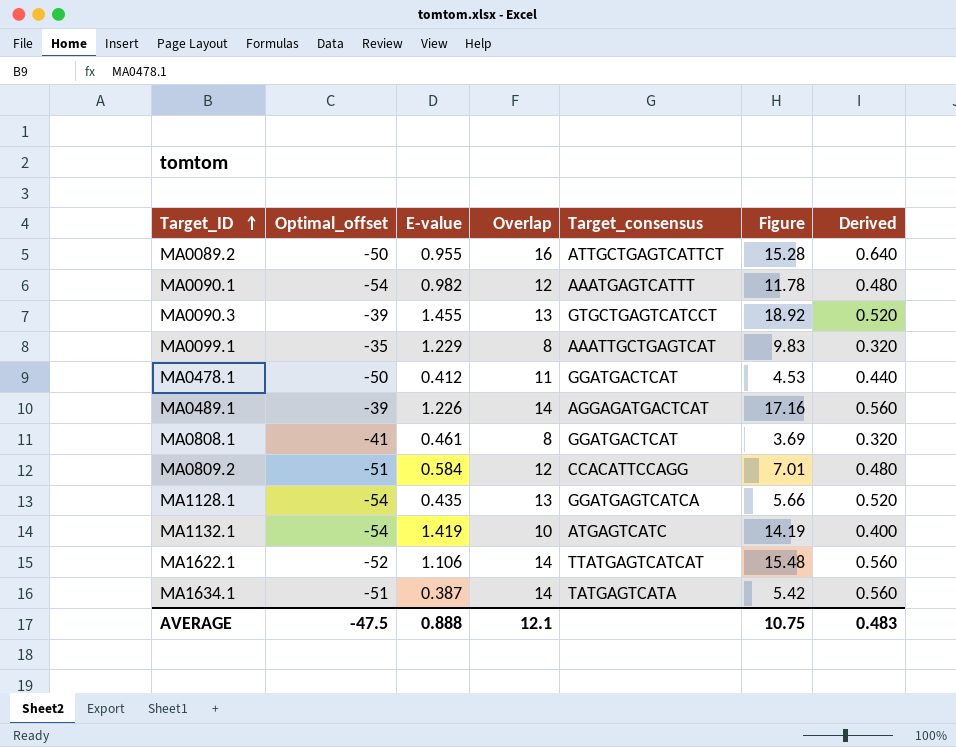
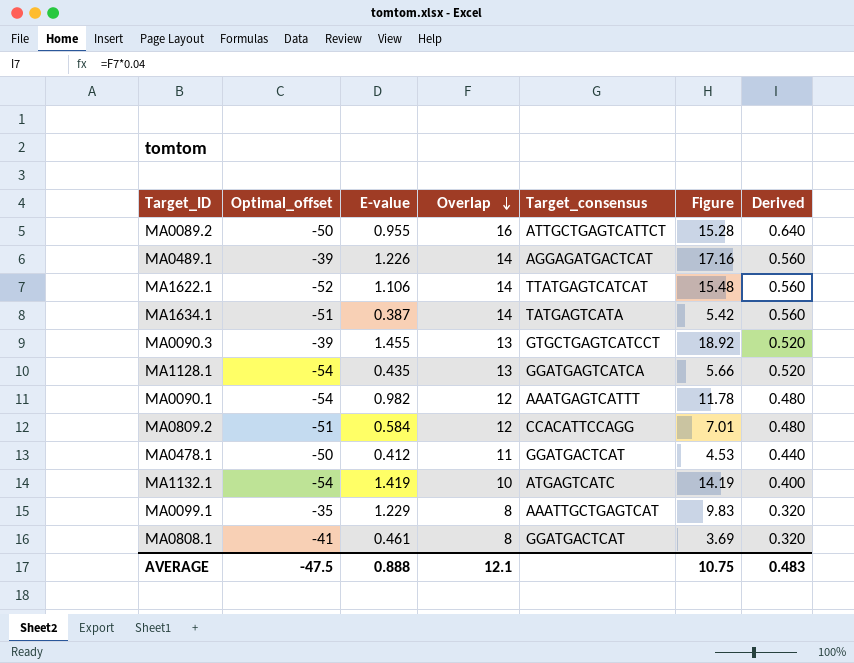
row order: Target_ID ascending -> Overlap descending

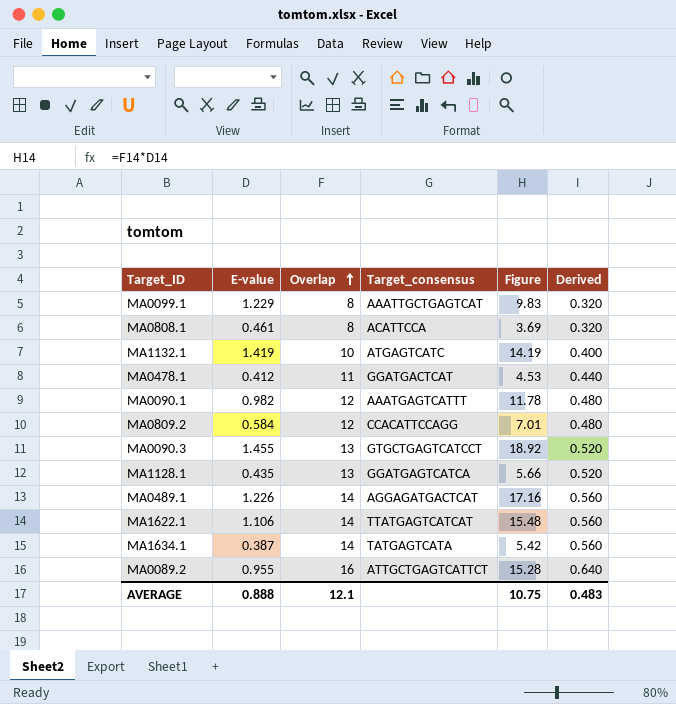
row order: Overlap descending -> Overlap ascending
column Optimal_offset | position: 2 -> none
MA0808.1 | Target_consensus: GGATGACTCAT -> ACATTCCA

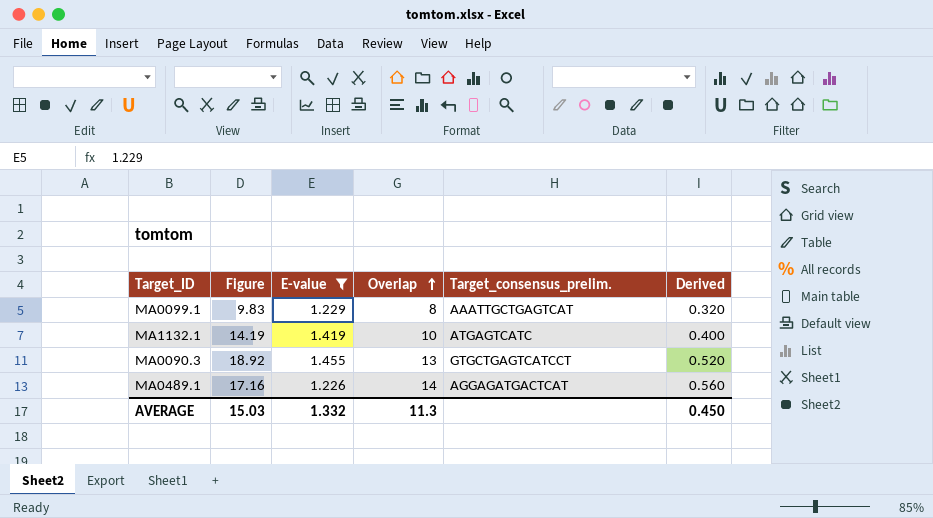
filter: none -> E-value >= 1.226
column Figure | position: 5 -> 2
column name: Target_consensus -> Target_consensus_prelim.
AVERAGE | Figure: 10.75 -> 15.03
AVERAGE | E-value: 0.888 -> 1.332
AVERAGE | Overlap: 12.1 -> 11.3
AVERAGE | Derived: 0.483 -> 0.450

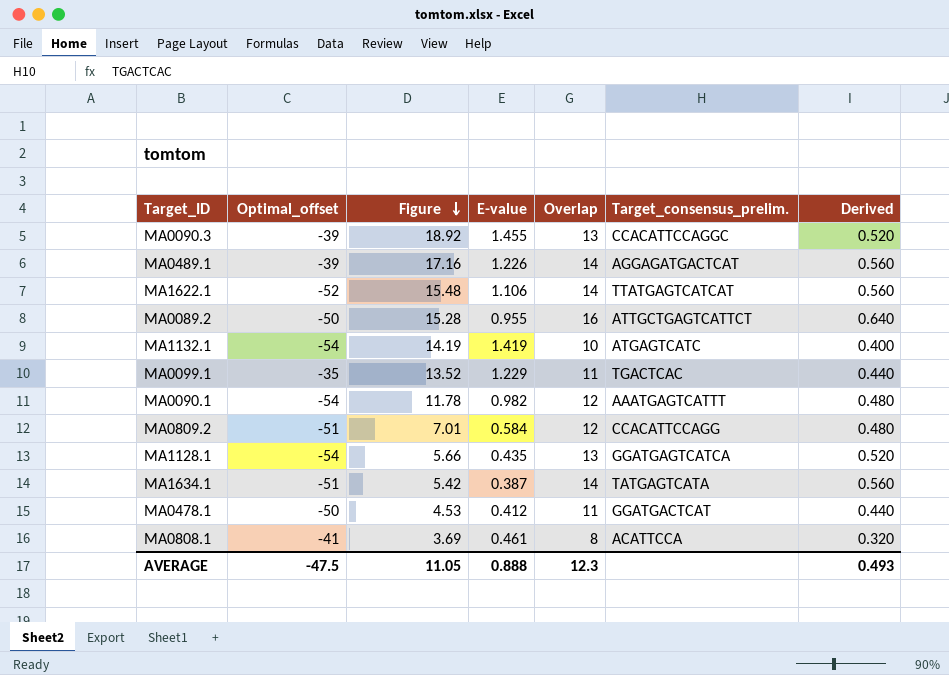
filter: E-value >= 1.226 -> none
row order: Overlap ascending -> Figure descending
column Optimal_offset | position: none -> 2
MA0090.3 | Target_consensus_prelim.: GTGCTGAGTCATCCT -> CCACATTCCAGGC
MA0099.1 | Figure: 9.83 -> 13.52
MA0099.1 | Overlap: 8 -> 11
MA0099.1 | Target_consensus_prelim.: AAATTGCTGAGTCAT -> TGACTCAC
MA0099.1 | Derived: 0.320 -> 0.440
AVERAGE | Figure: 15.03 -> 11.05
AVERAGE | E-value: 1.332 -> 0.888
AVERAGE | Overlap: 11.3 -> 12.3
AVERAGE | Derived: 0.450 -> 0.493

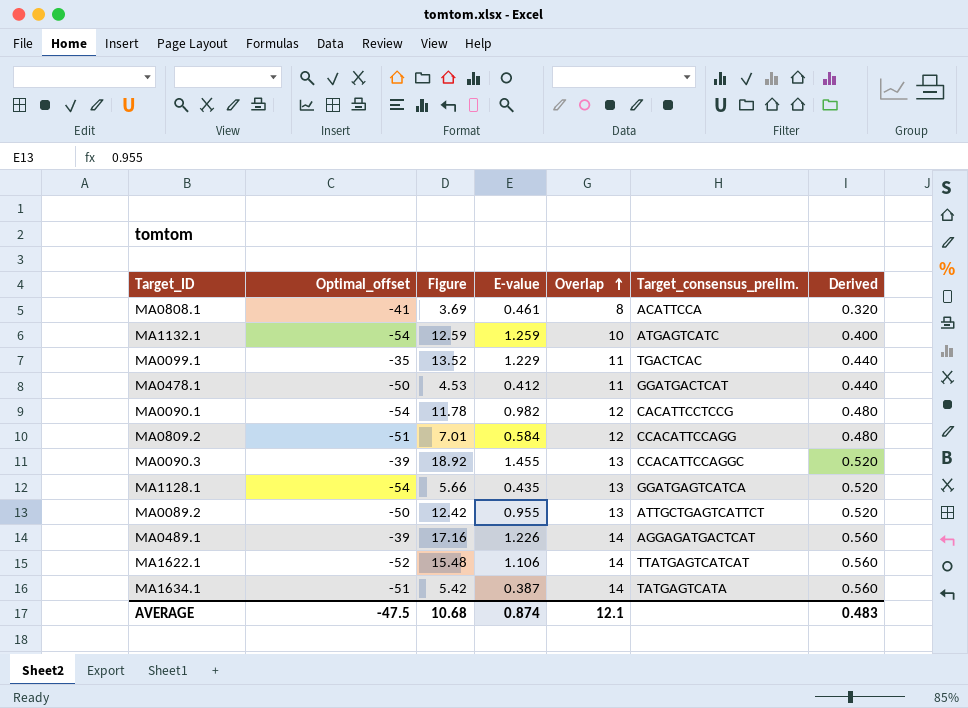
row order: Figure descending -> Overlap ascending
MA1132.1 | Figure: 14.19 -> 12.59
MA1132.1 | E-value: 1.419 -> 1.259
MA0090.1 | Target_consensus_prelim.: AAATGAGTCATTT -> CACATTCCTCCG
MA0089.2 | Figure: 15.28 -> 12.42
MA0089.2 | Overlap: 16 -> 13
MA0089.2 | Derived: 0.640 -> 0.520
AVERAGE | Figure: 11.05 -> 10.68
AVERAGE | E-value: 0.888 -> 0.874
AVERAGE | Overlap: 12.3 -> 12.1
AVERAGE | Derived: 0.493 -> 0.483

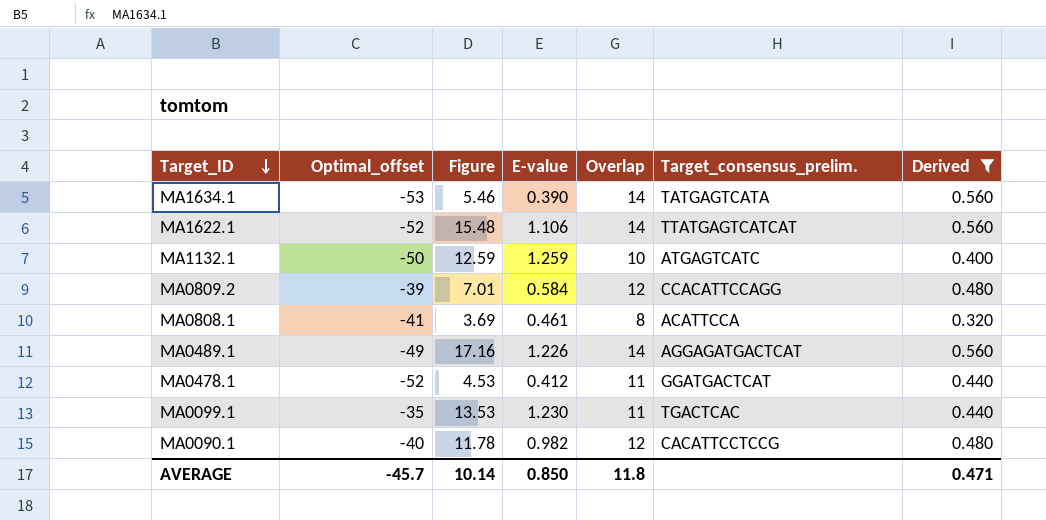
filter: none -> Derived != 0.520
row order: Overlap ascending -> Target_ID descending
MA1634.1 | Optimal_offset: -51 -> -53
MA1634.1 | Figure: 5.42 -> 5.46
MA1634.1 | E-value: 0.387 -> 0.390
MA1132.1 | Optimal_offset: -54 -> -50
MA0809.2 | Optimal_offset: -51 -> -39
MA0489.1 | Optimal_offset: -39 -> -49
MA0478.1 | Optimal_offset: -50 -> -52
MA0099.1 | Figure: 13.52 -> 13.53
MA0099.1 | E-value: 1.229 -> 1.230
MA0090.1 | Optimal_offset: -54 -> -40
AVERAGE | Optimal_offset: -47.5 -> -45.7
AVERAGE | Figure: 10.68 -> 10.14
AVERAGE | E-value: 0.874 -> 0.850
AVERAGE | Overlap: 12.1 -> 11.8
AVERAGE | Derived: 0.483 -> 0.471

